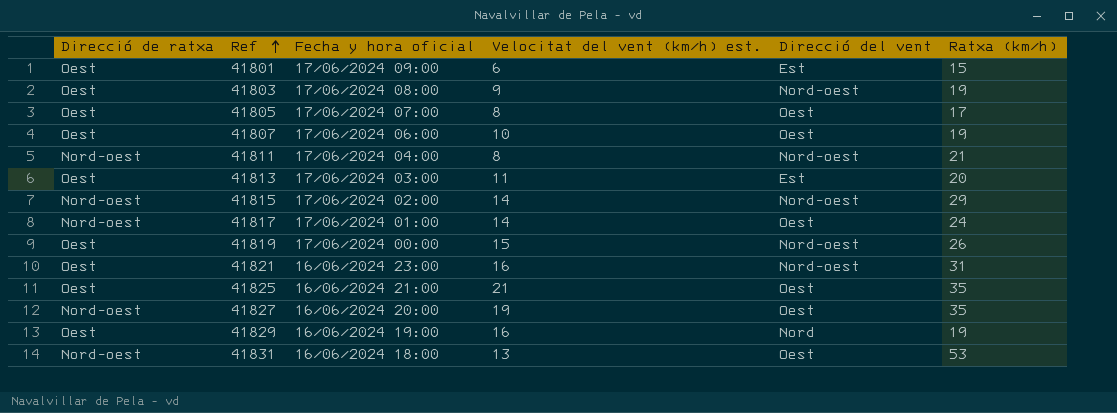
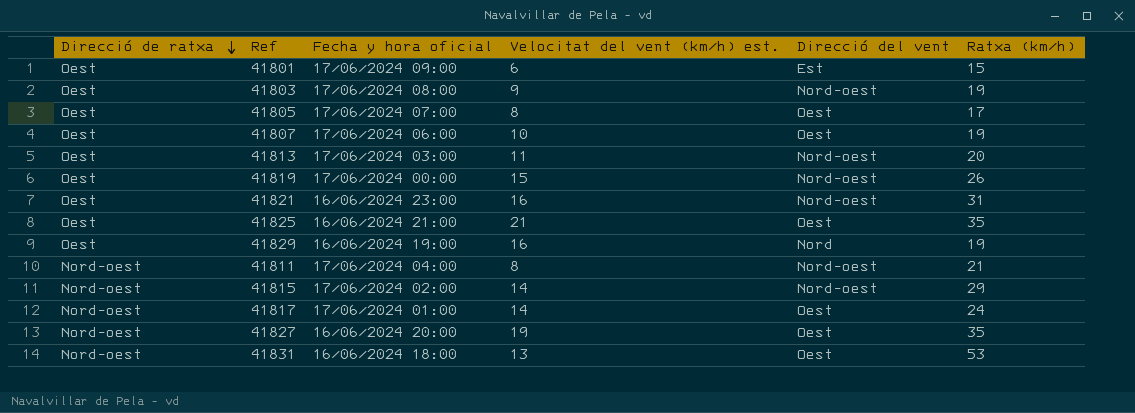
row order: Ref ascending -> Direcció de ratxa descending
41813 | Direcció del vent: Est -> Nord-oest

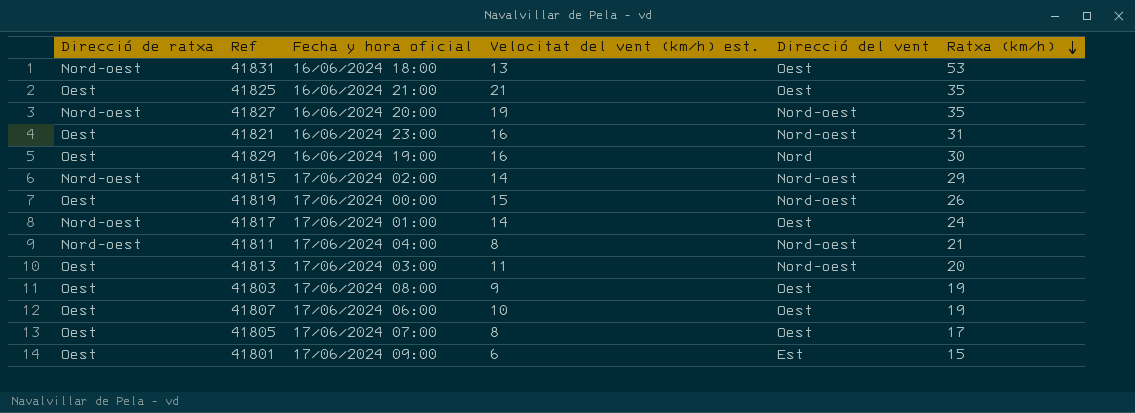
row order: Direcció de ratxa descending -> Ratxa (km/h) descending
41827 | Direcció del vent: Oest -> Nord-oest
41829 | Ratxa (km/h): 19 -> 30
41803 | Direcció del vent: Nord-oest -> Oest

